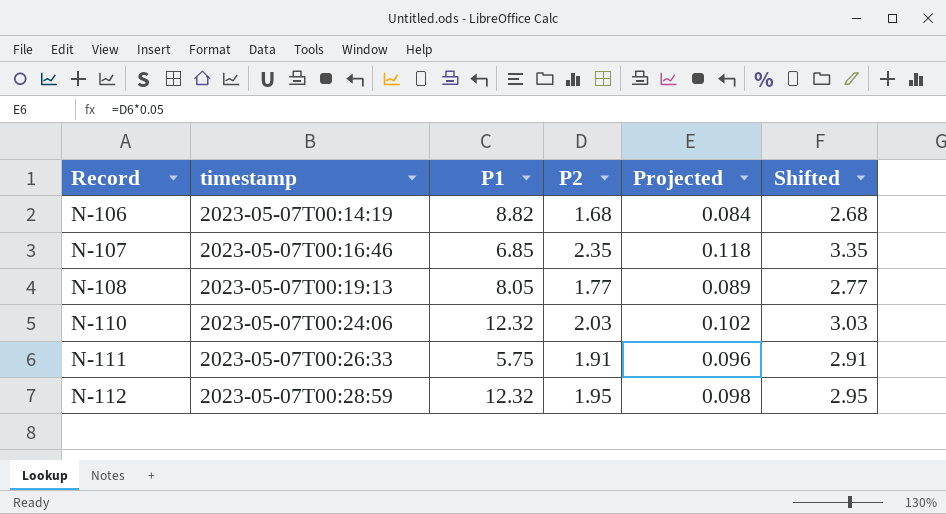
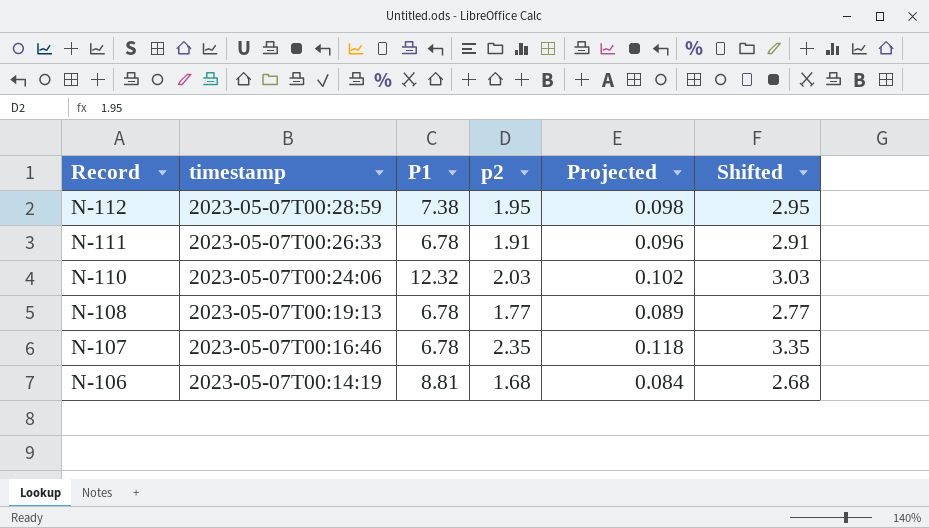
row order: Record ascending -> Record descending
column name: P2 -> p2
N-112 | P1: 12.32 -> 7.38
N-111 | P1: 5.75 -> 6.78
N-108 | P1: 8.05 -> 6.78
N-107 | P1: 6.85 -> 6.78
N-106 | P1: 8.82 -> 8.81

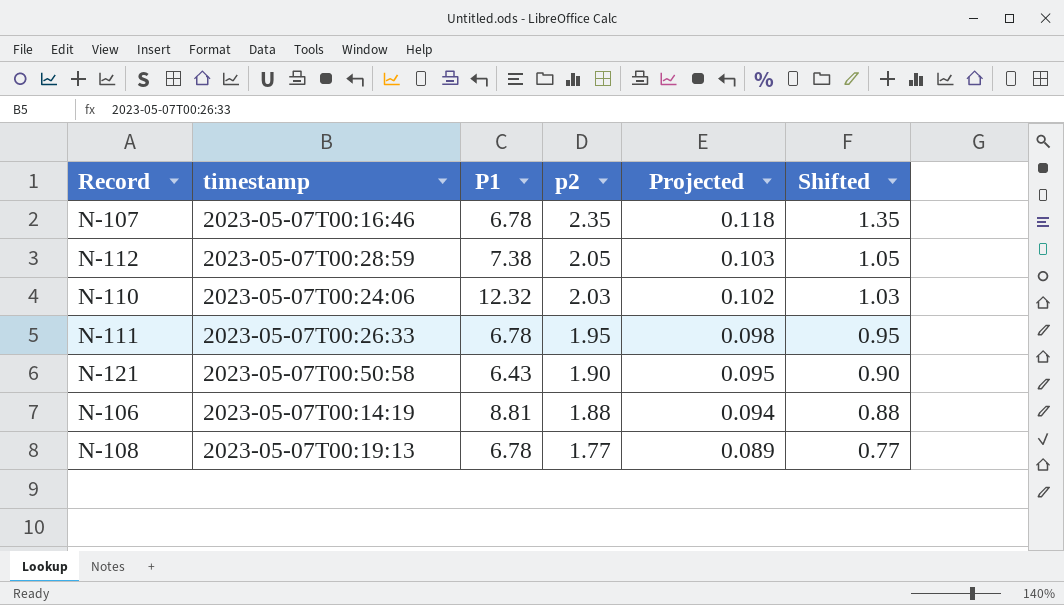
row order: Record descending -> p2 descending
column Shifted | formula: [p2] + 1 -> [p2] - 1
N-112 | p2: 1.95 -> 2.05
N-112 | Projected: 0.098 -> 0.103
N-111 | p2: 1.91 -> 1.95
N-111 | Projected: 0.096 -> 0.098
row N-121: none -> 2023-05-07T00:50:58 | 6.43 | 1.90 | 0.095 | 0.90
N-106 | p2: 1.68 -> 1.88
N-106 | Projected: 0.084 -> 0.094

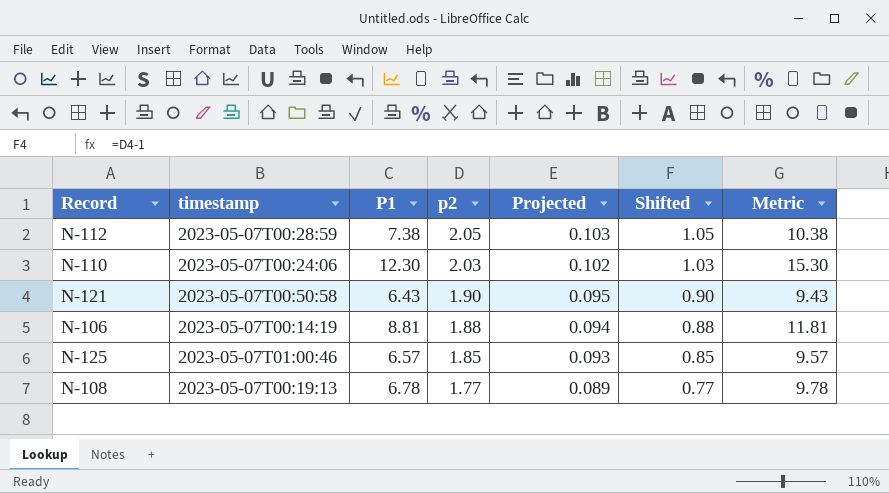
column Metric | formula: none -> [P1] + 3
row N-107: 2023-05-07T00:16:46 | 6.78 | 2.35 | 0.118 | 1.35 -> none
row N-111: 2023-05-07T00:26:33 | 6.78 | 1.95 | 0.098 | 0.95 -> none
N-110 | P1: 12.32 -> 12.30
row N-125: none -> 2023-05-07T01:00:46 | 6.57 | 1.85 | 0.093 | 0.85 | 9.57

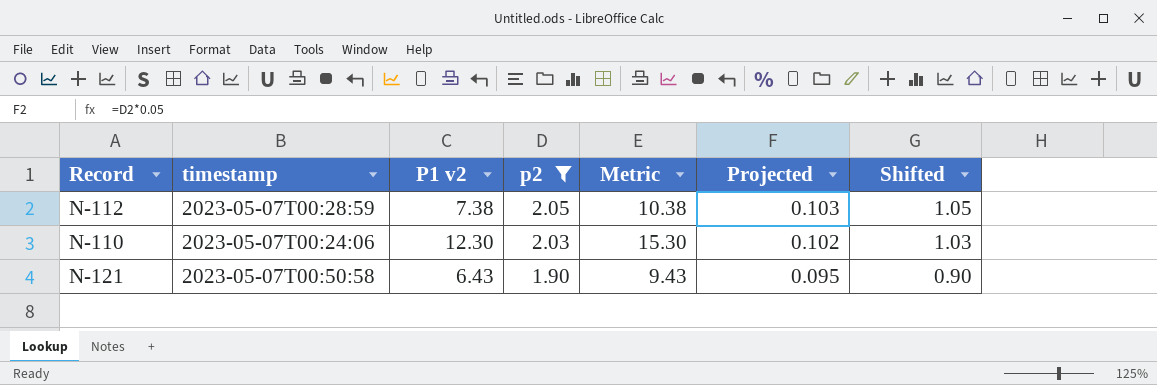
filter: none -> p2 >= 1.90
column name: P1 -> P1 v2
column Metric | position: 7 -> 5

